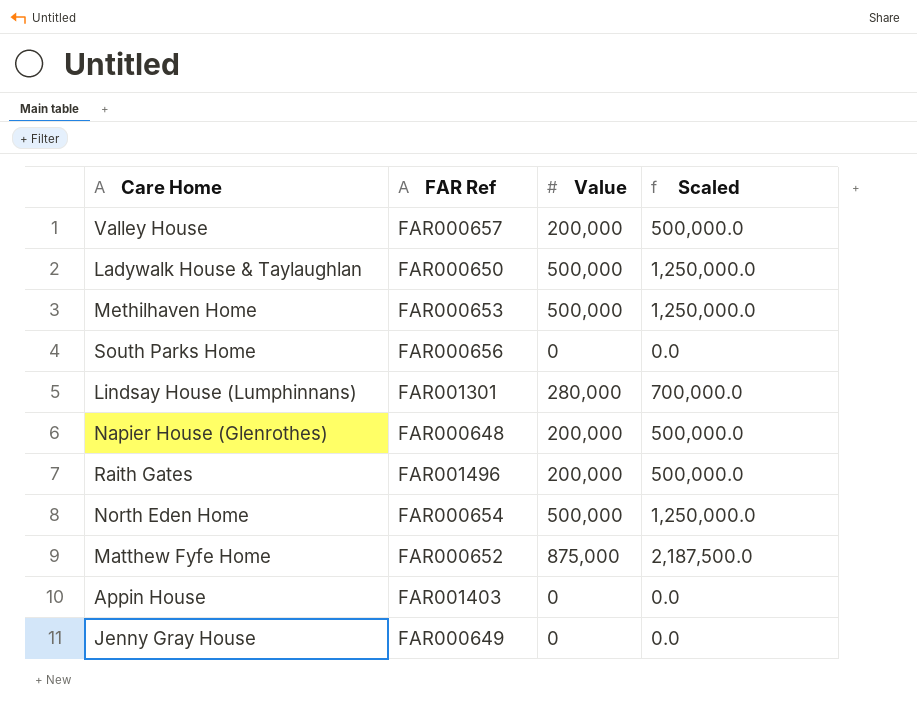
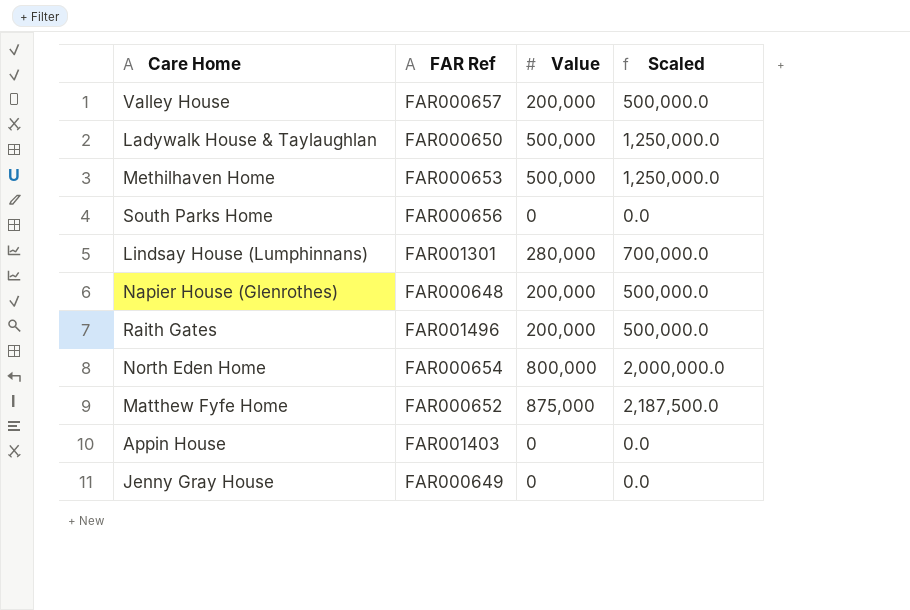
North Eden Home | Value: 500,000 -> 800,000
North Eden Home | Scaled: 1,250,000.0 -> 2,000,000.0

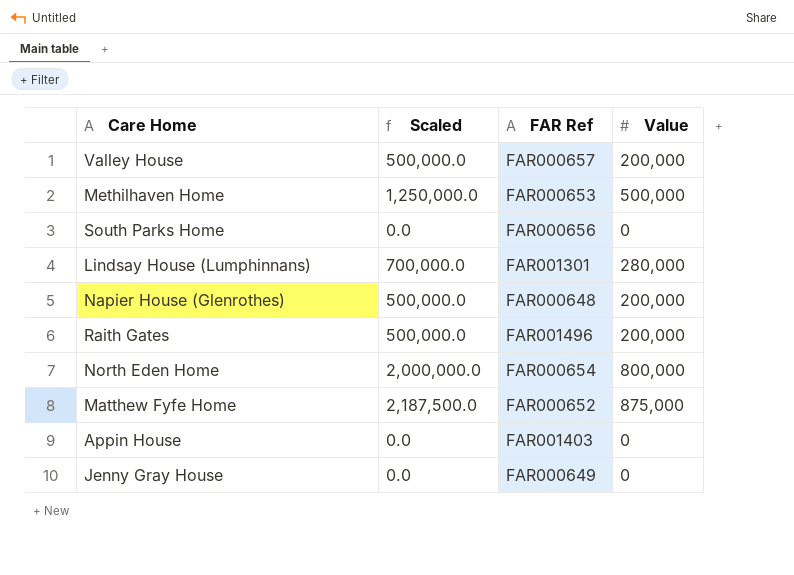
column Scaled | position: 4 -> 2
row Ladywalk House & Taylaughlan: FAR000650 | 500,000 | 1,250,000.0 -> none

